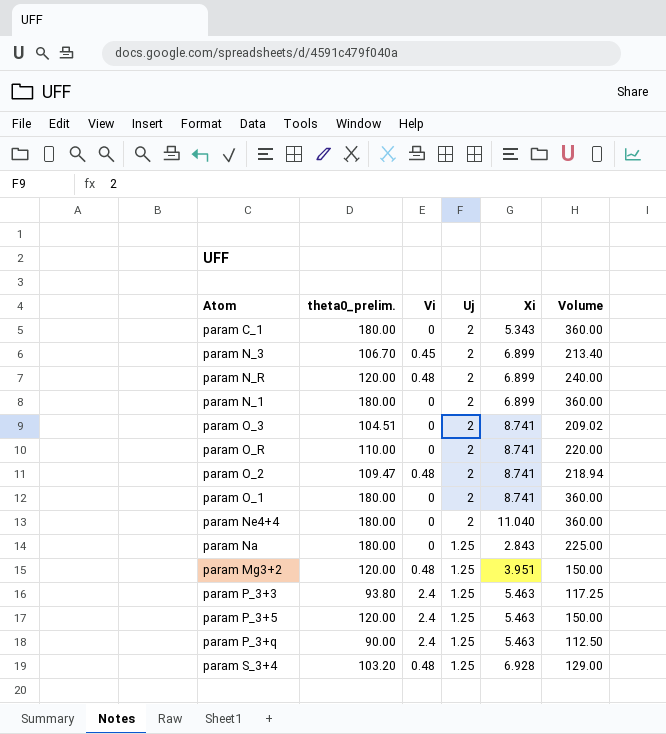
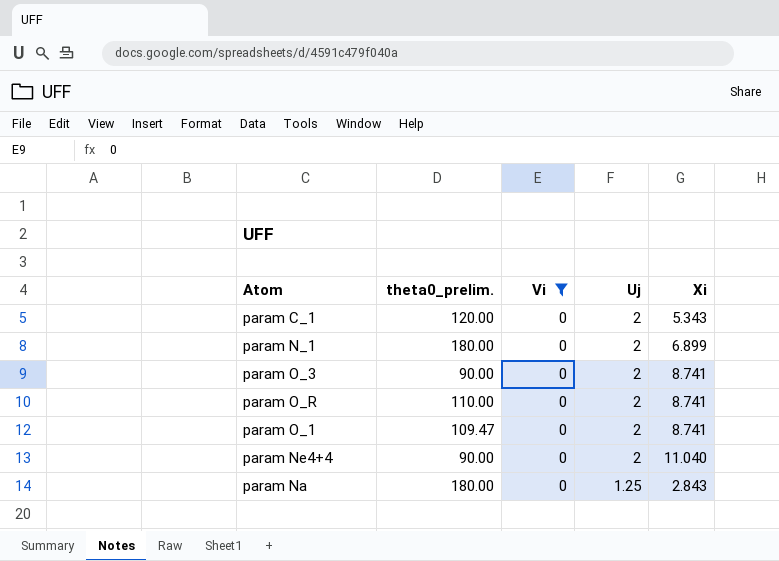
filter: none -> Vi = 0
column Volume | formula: [theta0_prelim.] * [Uj] -> none
param C_1 | theta0_prelim.: 180.00 -> 120.00
param O_3 | theta0_prelim.: 104.51 -> 90.00
param O_1 | theta0_prelim.: 180.00 -> 109.47
param Ne4+4 | theta0_prelim.: 180.00 -> 90.00

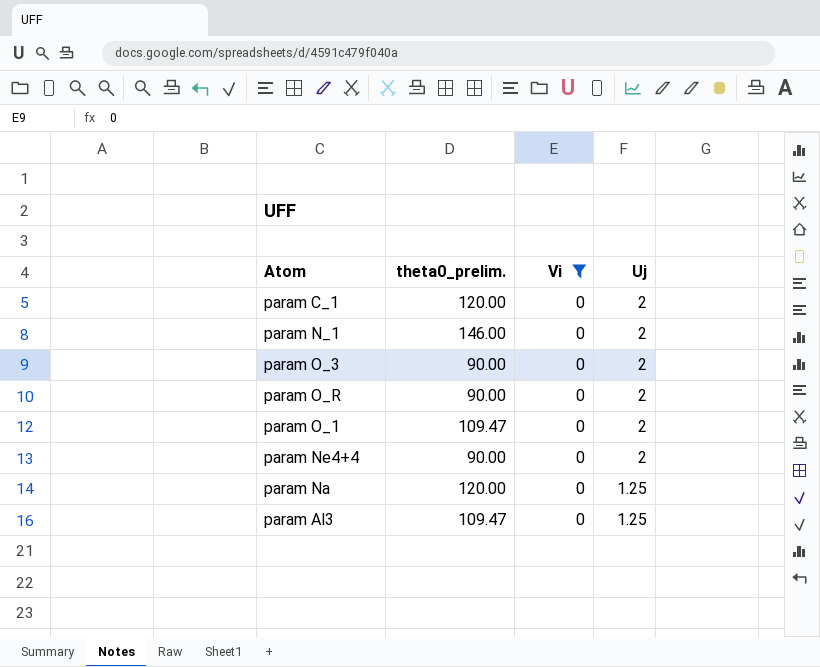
column Xi | position: 5 -> none
param N_1 | theta0_prelim.: 180.00 -> 146.00
param O_R | theta0_prelim.: 110.00 -> 90.00
param Na | theta0_prelim.: 180.00 -> 120.00
row param Al3: none -> 109.47 | 0 | 1.25

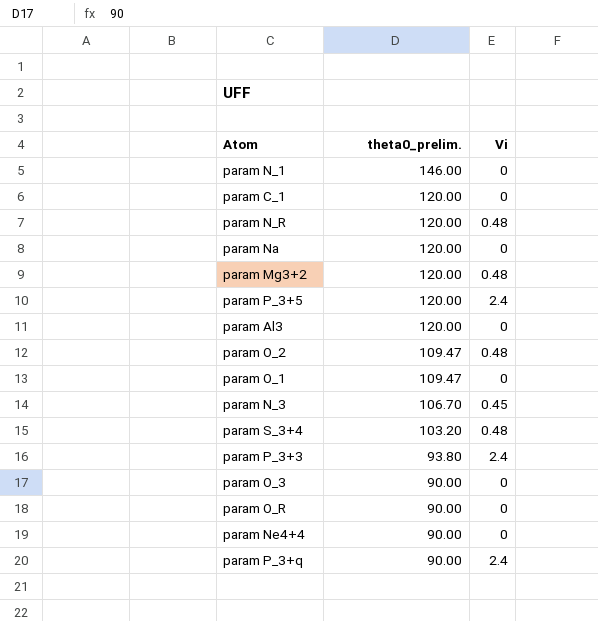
filter: Vi = 0 -> none
row order: Uj descending -> theta0_prelim. descending
column Uj | position: 4 -> none
param Al3 | theta0_prelim.: 109.47 -> 120.00

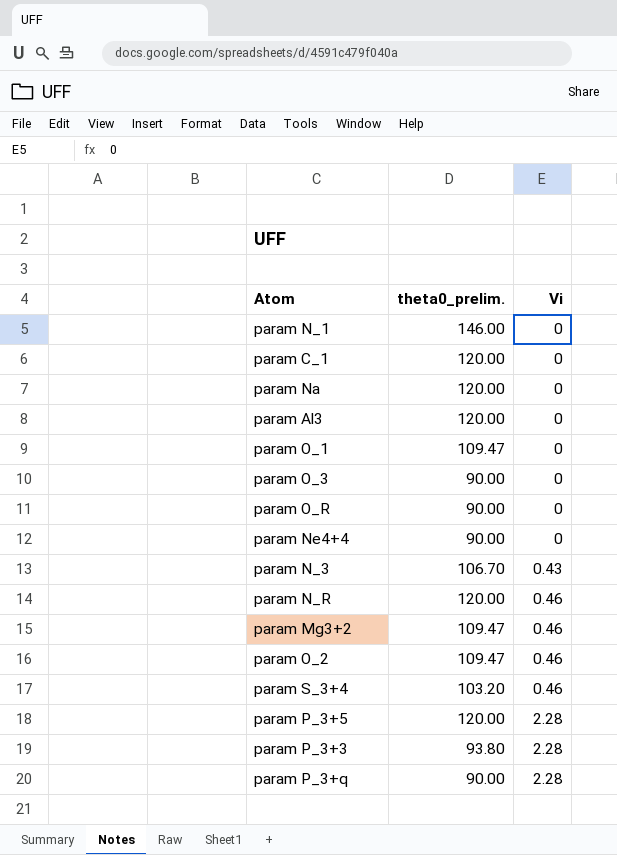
row order: theta0_prelim. descending -> Vi ascending
param N_3 | Vi: 0.45 -> 0.43
param N_R | Vi: 0.48 -> 0.46
param Mg3+2 | theta0_prelim.: 120.00 -> 109.47
param Mg3+2 | Vi: 0.48 -> 0.46
param O_2 | Vi: 0.48 -> 0.46
param S_3+4 | Vi: 0.48 -> 0.46
param P_3+5 | Vi: 2.4 -> 2.28
param P_3+3 | Vi: 2.4 -> 2.28
param P_3+q | Vi: 2.4 -> 2.28

